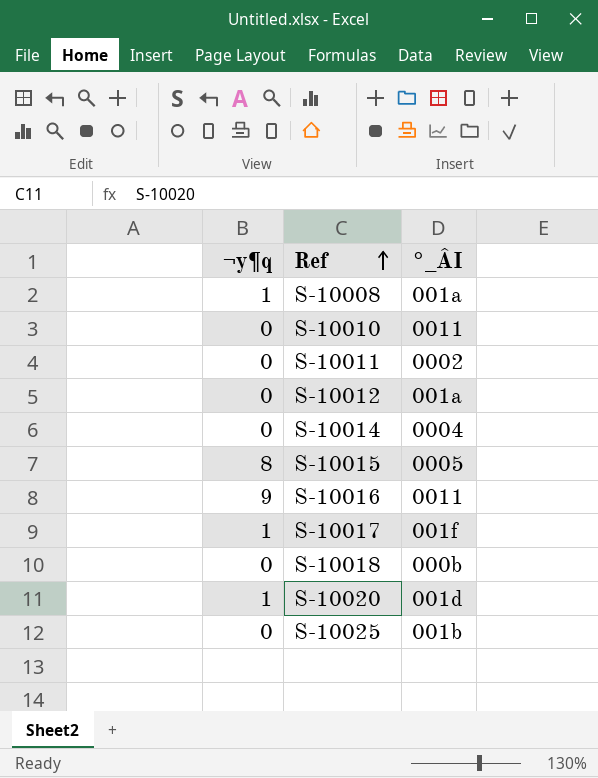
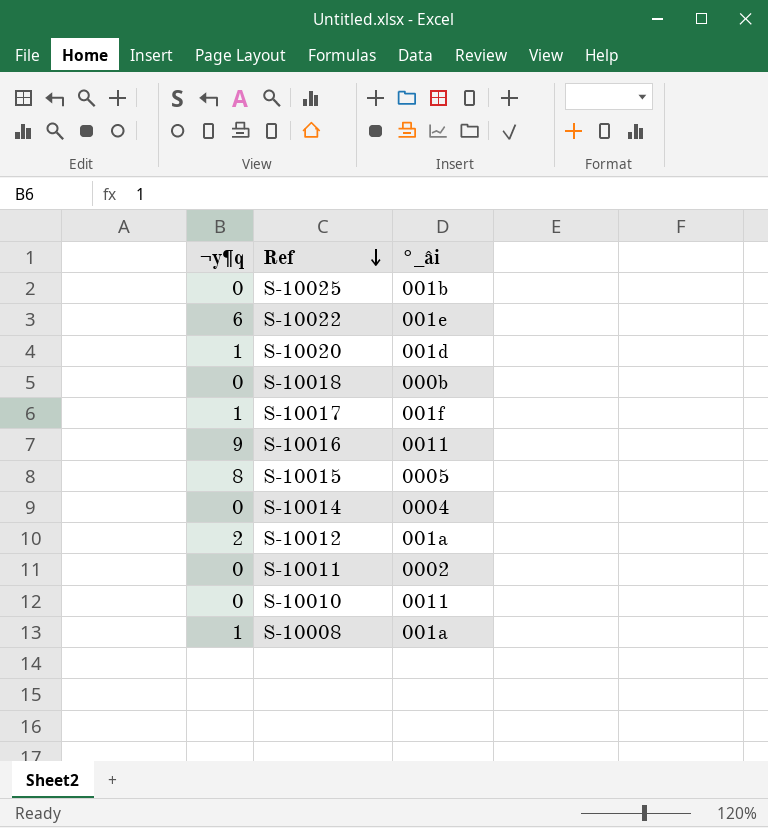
row order: Ref ascending -> Ref descending
column name: °_ÂI -> °_âi
row S-10022: none -> 6 | 001e
S-10012 | ¬y¶q: 0 -> 2

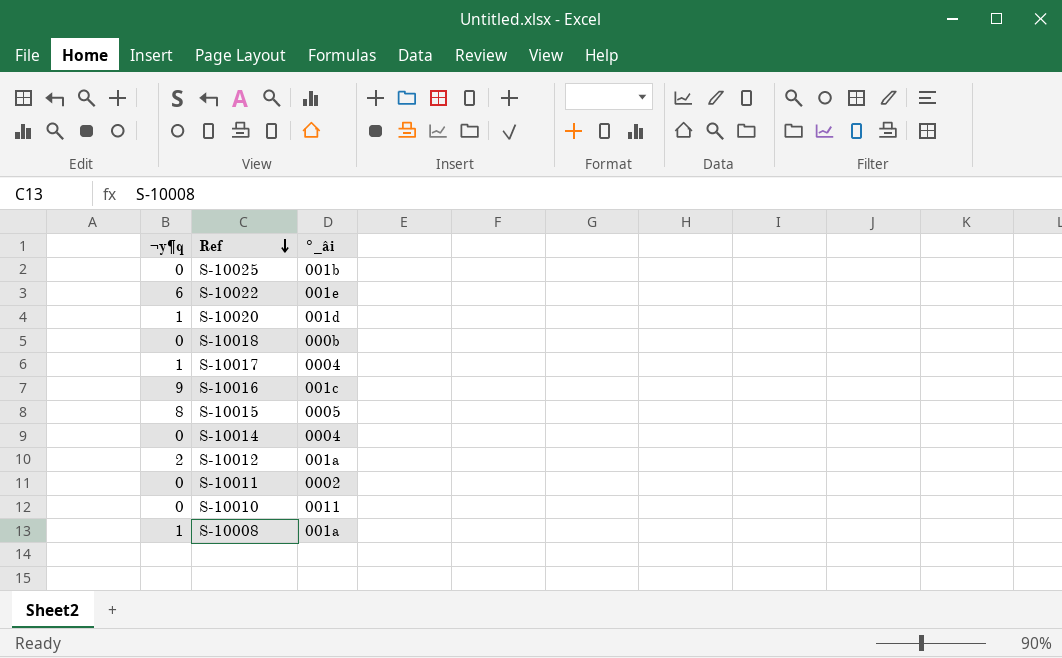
S-10017 | °_âi: 001f -> 0004
S-10016 | °_âi: 0011 -> 001c

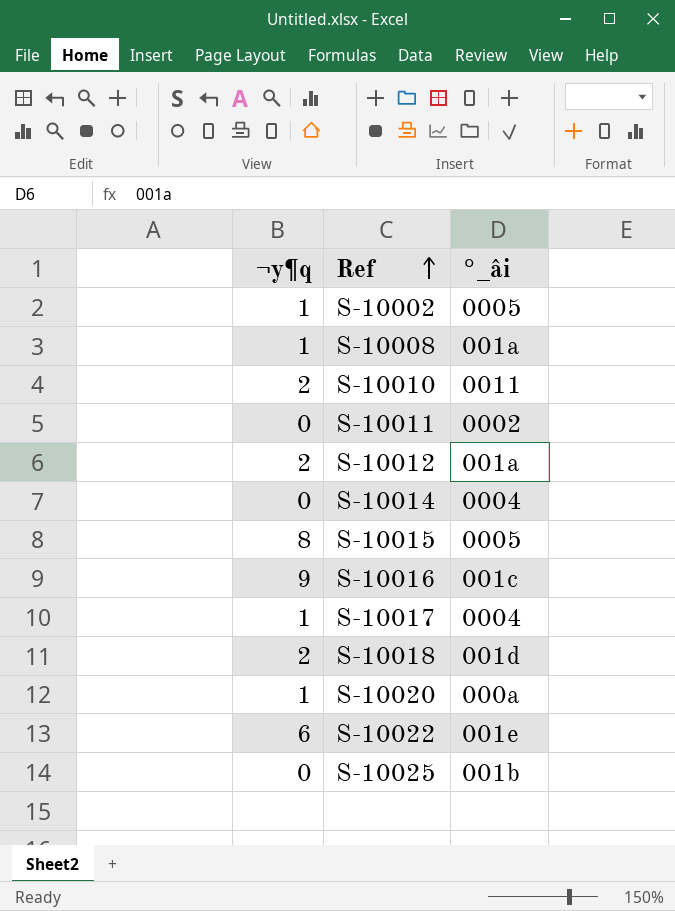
row order: Ref descending -> Ref ascending
row S-10002: none -> 1 | 0005
S-10010 | ¬y¶q: 0 -> 2
S-10018 | ¬y¶q: 0 -> 2
S-10018 | °_âi: 000b -> 001d
S-10020 | °_âi: 001d -> 000a

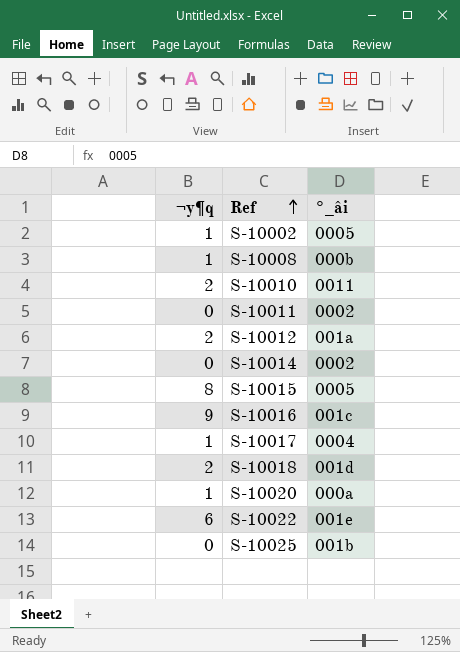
S-10008 | °_âi: 001a -> 000b
S-10014 | °_âi: 0004 -> 0002

